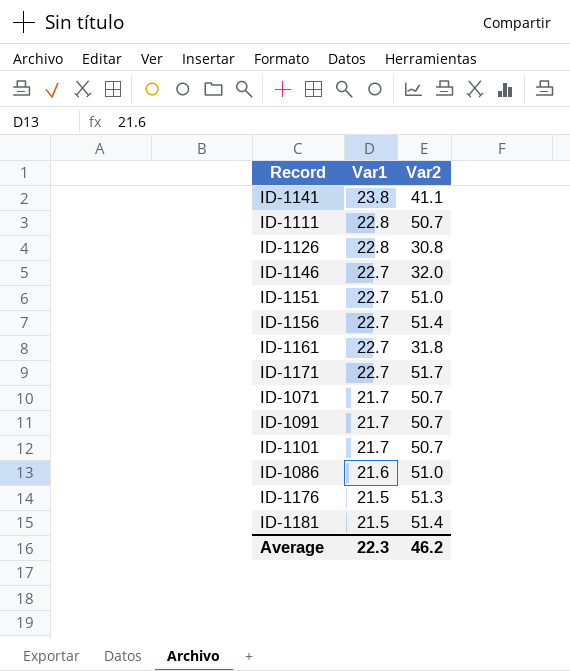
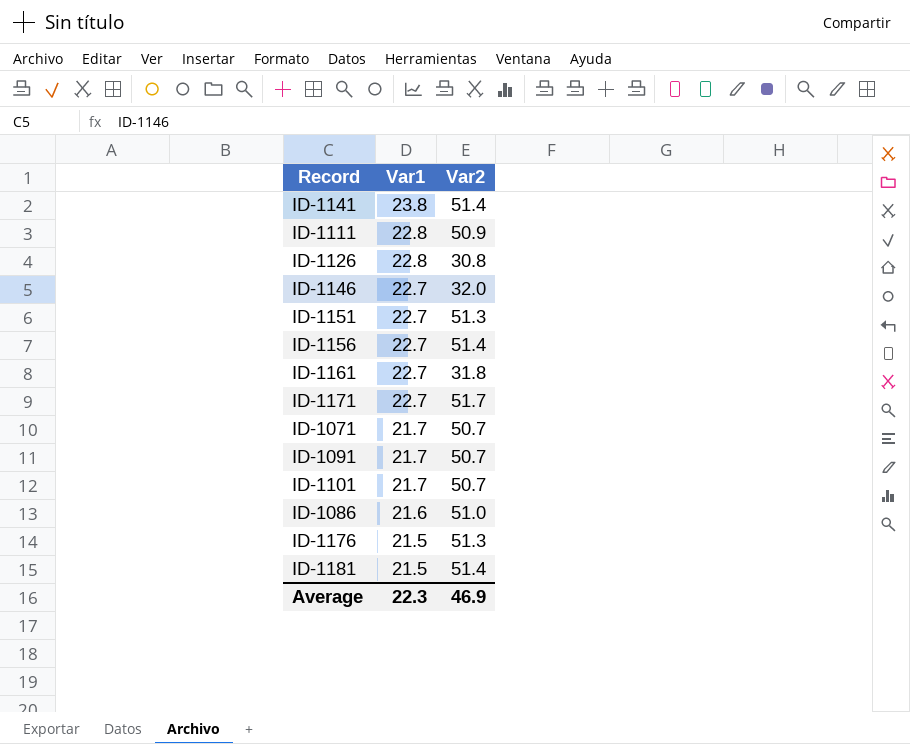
ID-1141 | Var2: 41.1 -> 51.4
ID-1111 | Var2: 50.7 -> 50.9
ID-1151 | Var2: 51.0 -> 51.3
Average | Var2: 46.2 -> 46.9

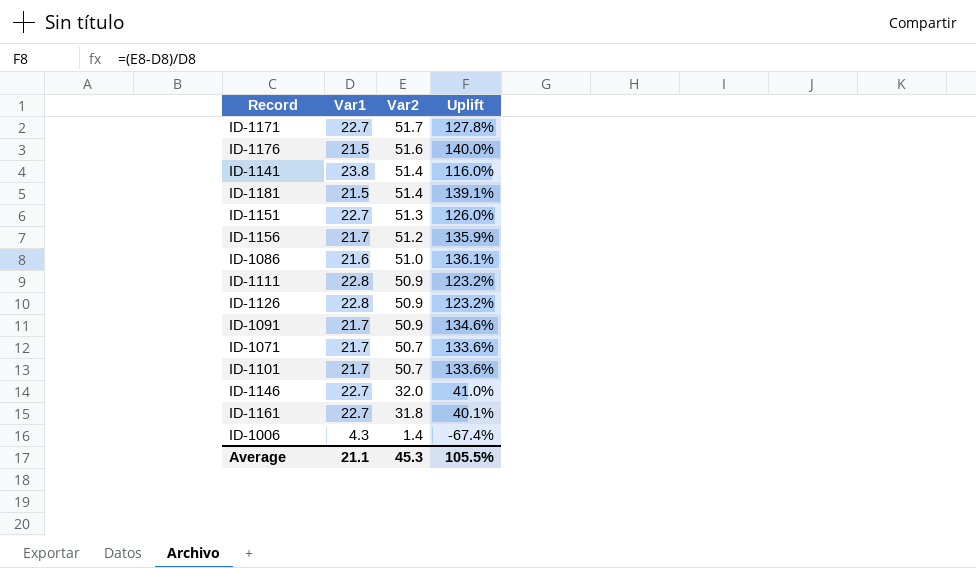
row order: Var1 descending -> Var2 descending
column Uplift | formula: none -> ([Var2] - [Var1]) / [Var1]
ID-1176 | Var2: 51.3 -> 51.6
ID-1156 | Var1: 22.7 -> 21.7
ID-1156 | Var2: 51.4 -> 51.2
ID-1126 | Var2: 30.8 -> 50.9
ID-1091 | Var2: 50.7 -> 50.9
row ID-1006: none -> 4.3 | 1.4 | -67.4%
Average | Var1: 22.3 -> 21.1
Average | Var2: 46.9 -> 45.3

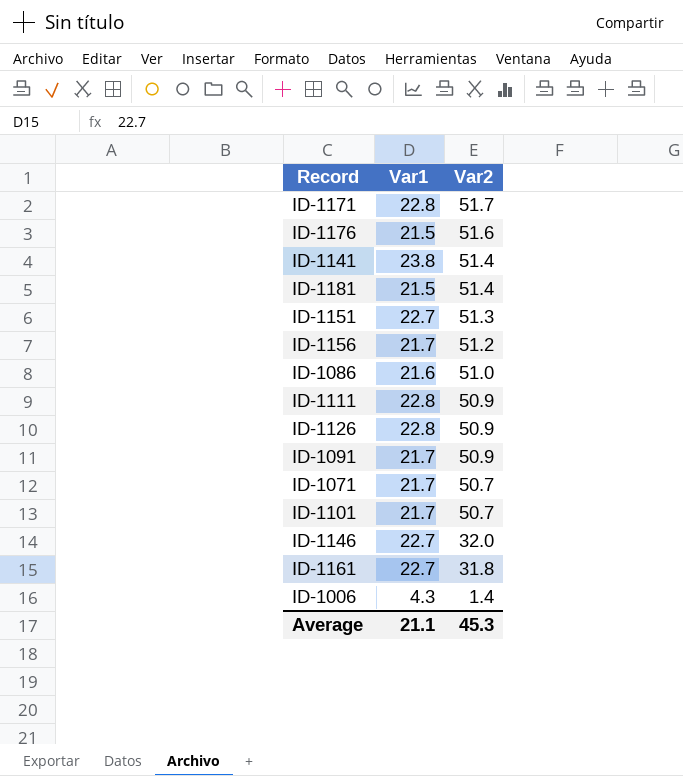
column Uplift | formula: ([Var2] - [Var1]) / [Var1] -> none
ID-1171 | Var1: 22.7 -> 22.8

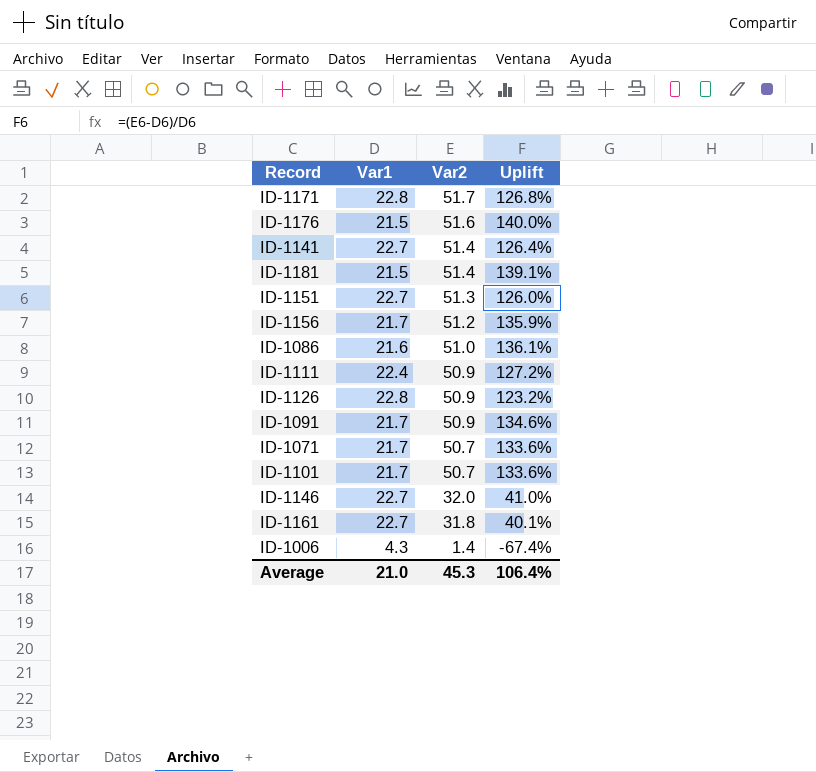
column Uplift | formula: none -> ([Var2] - [Var1]) / [Var1]
ID-1141 | Var1: 23.8 -> 22.7
ID-1111 | Var1: 22.8 -> 22.4
Average | Var1: 21.1 -> 21.0

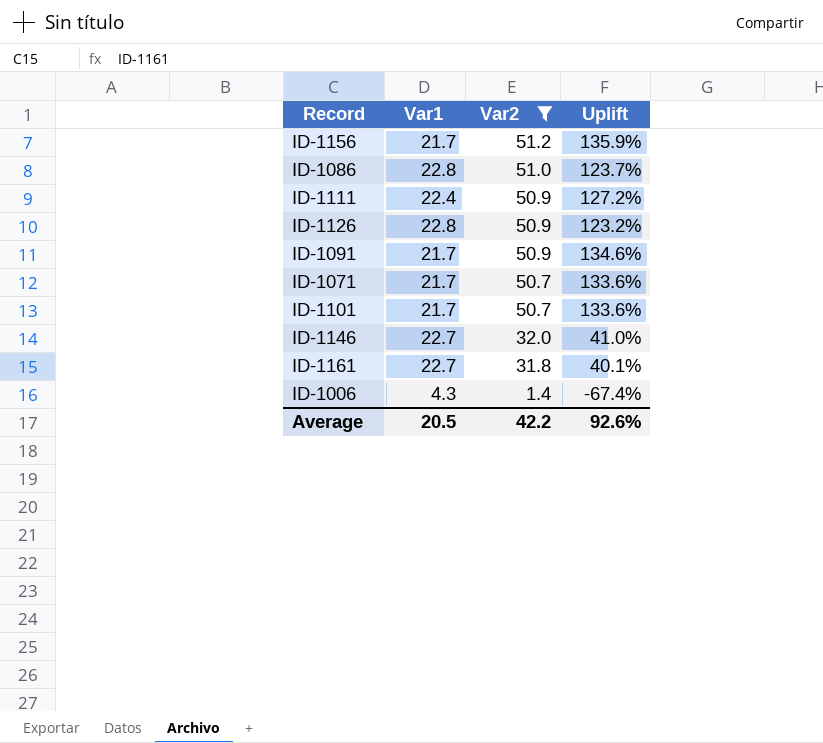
filter: none -> Var2 <= 51.2
ID-1086 | Var1: 21.6 -> 22.8
ID-1086 | Uplift: 136.1% -> 123.7%
Average | Var1: 21.0 -> 20.5
Average | Var2: 45.3 -> 42.2
Average | Uplift: 106.4% -> 92.6%

